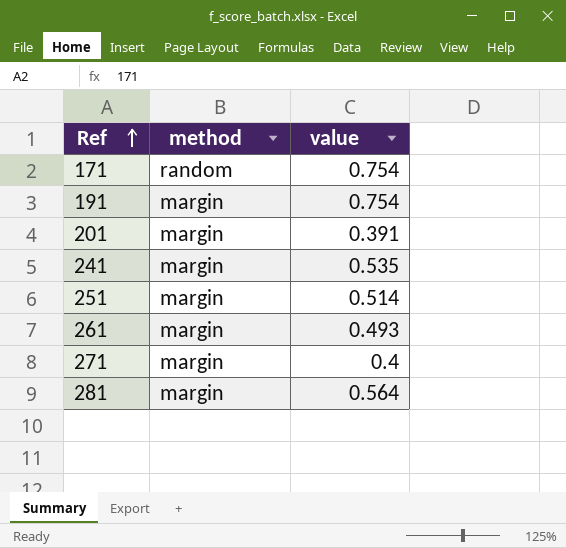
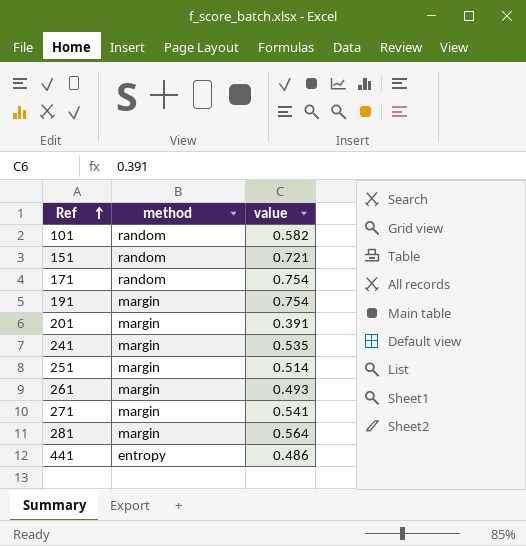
row 101: none -> random | 0.582
row 151: none -> random | 0.721
271 | value: 0.4 -> 0.541
row 441: none -> entropy | 0.486

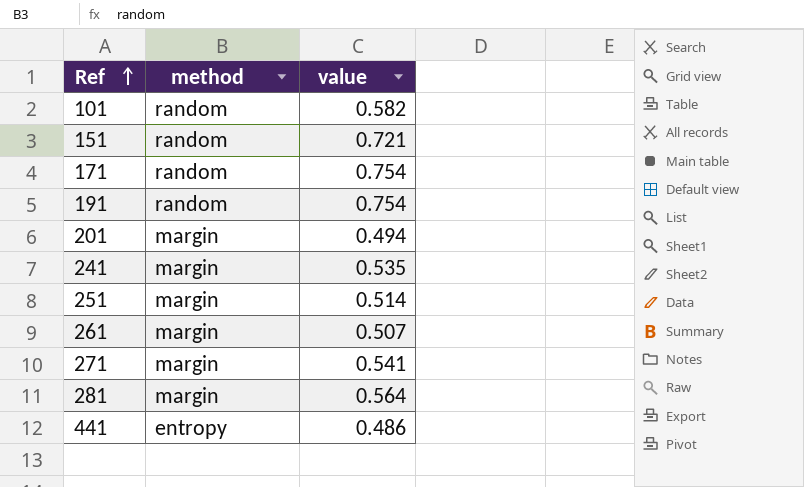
191 | method: margin -> random
201 | value: 0.391 -> 0.494
261 | value: 0.493 -> 0.507

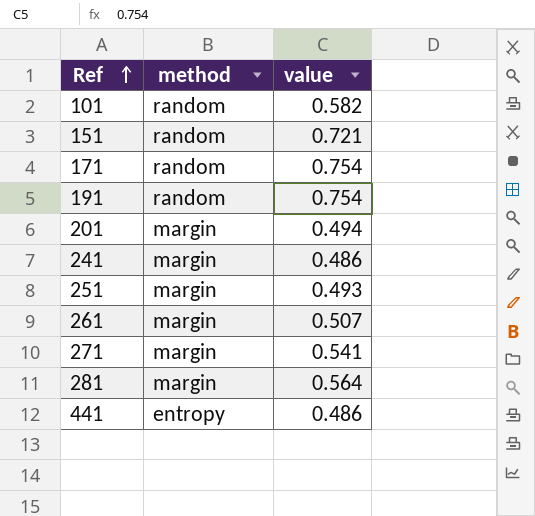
241 | value: 0.535 -> 0.486
251 | value: 0.514 -> 0.493

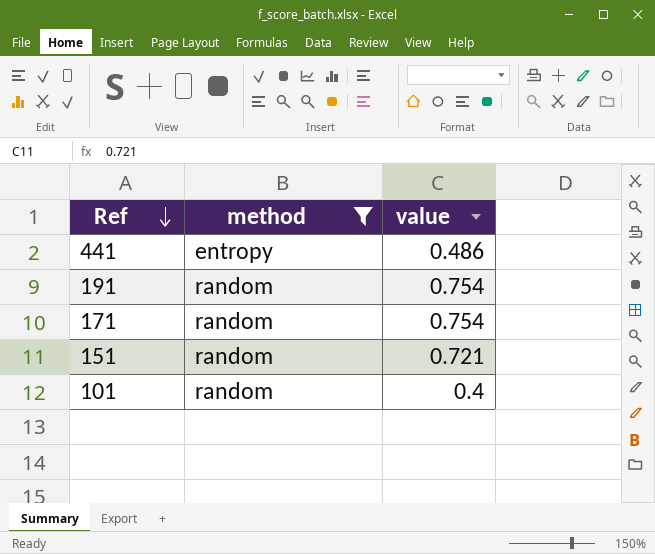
filter: none -> method != margin
row order: Ref ascending -> Ref descending
101 | value: 0.582 -> 0.4

